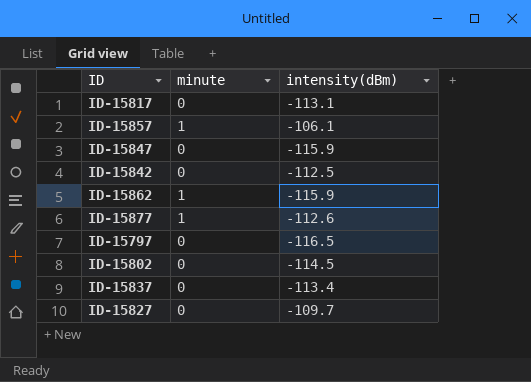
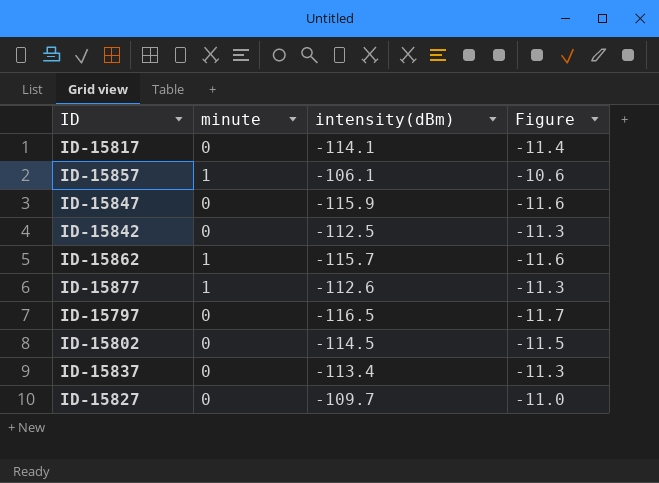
column Figure | formula: none -> [intensity(dBm)] * 0.1
ID-15817 | intensity(dBm): -113.1 -> -114.1
ID-15862 | intensity(dBm): -115.9 -> -115.7

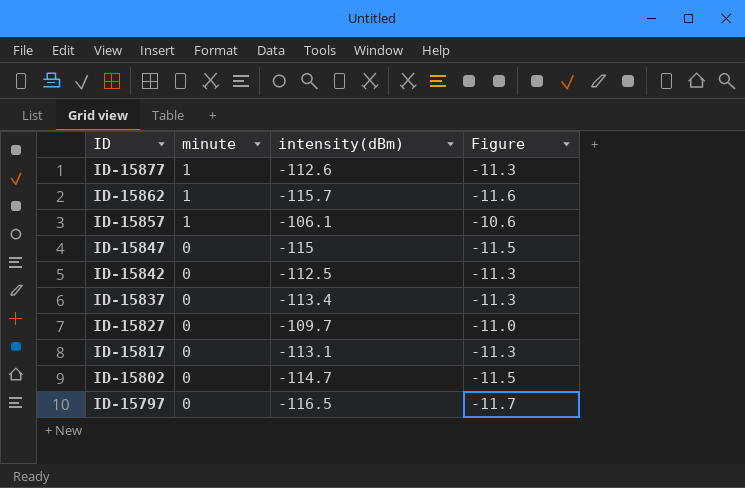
row order: none -> ID descending
ID-15847 | intensity(dBm): -115.9 -> -115
ID-15847 | Figure: -11.6 -> -11.5
ID-15817 | intensity(dBm): -114.1 -> -113.1
ID-15817 | Figure: -11.4 -> -11.3
ID-15802 | intensity(dBm): -114.5 -> -114.7

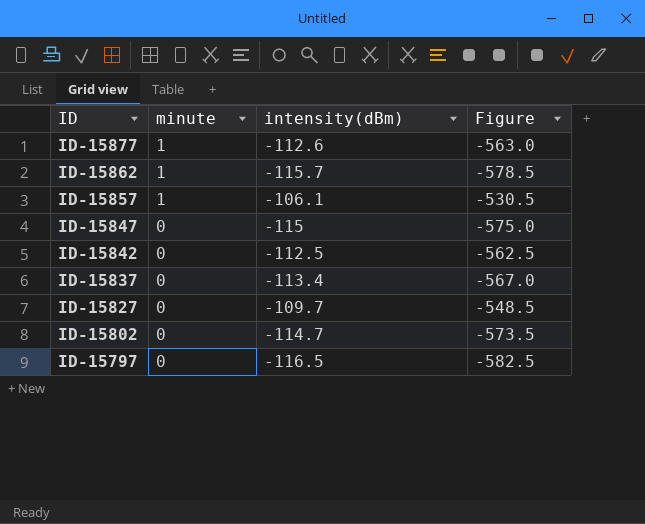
column Figure | formula: [intensity(dBm)] * 0.1 -> [intensity(dBm)] * 5
row ID-15817: 0 | -113.1 | -11.3 -> none

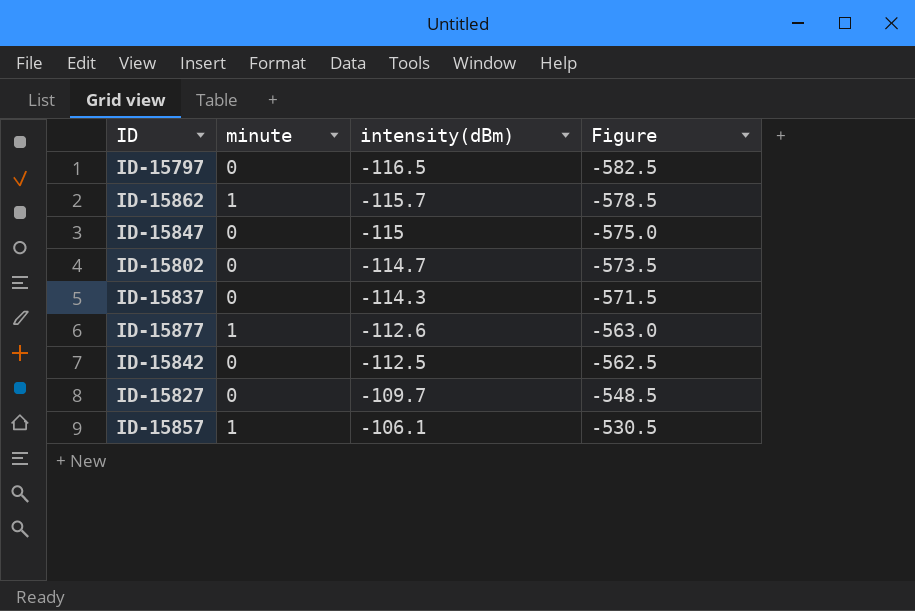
row order: ID descending -> intensity(dBm) ascending
ID-15837 | intensity(dBm): -113.4 -> -114.3
ID-15837 | Figure: -567.0 -> -571.5

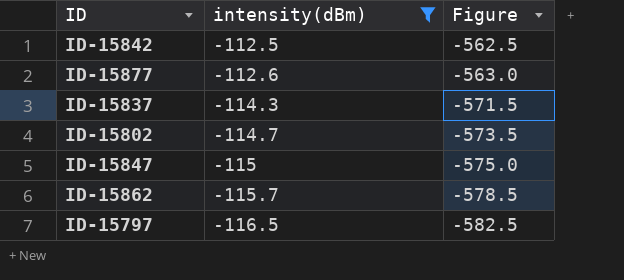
filter: none -> intensity(dBm) <= -112.5
row order: intensity(dBm) ascending -> intensity(dBm) descending
column minute | position: 2 -> none

